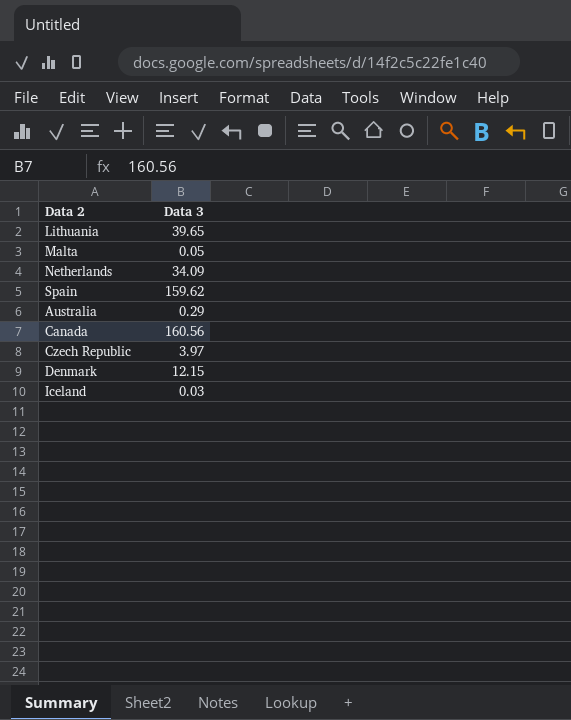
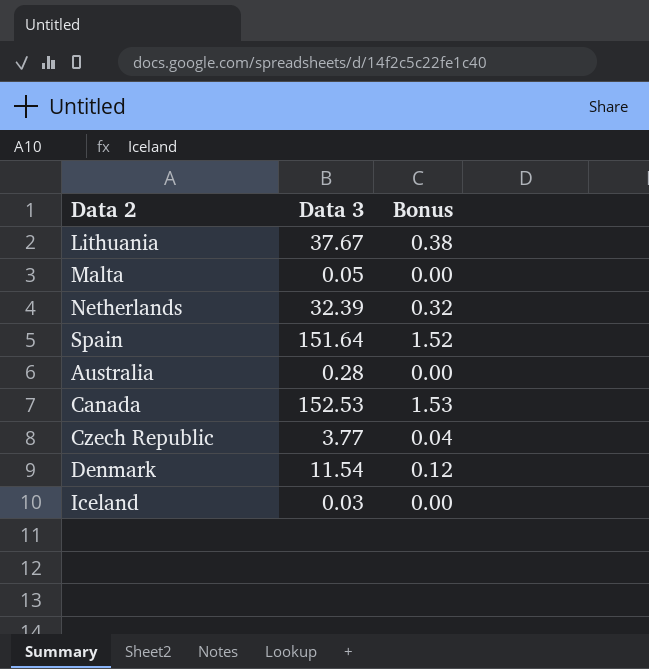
column Bonus | formula: none -> [Data 3] * 0.01
Lithuania | Data 3: 39.65 -> 37.67
Netherlands | Data 3: 34.09 -> 32.39
Spain | Data 3: 159.62 -> 151.64
Australia | Data 3: 0.29 -> 0.28
Canada | Data 3: 160.56 -> 152.53
Czech Republic | Data 3: 3.97 -> 3.77
Denmark | Data 3: 12.15 -> 11.54

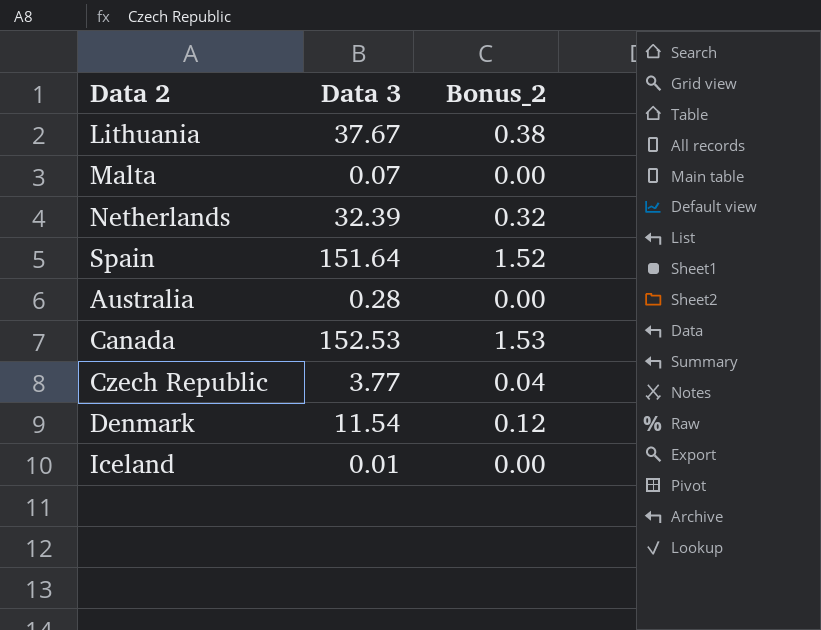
column name: Bonus -> Bonus_2
Malta | Data 3: 0.05 -> 0.07
Iceland | Data 3: 0.03 -> 0.01

